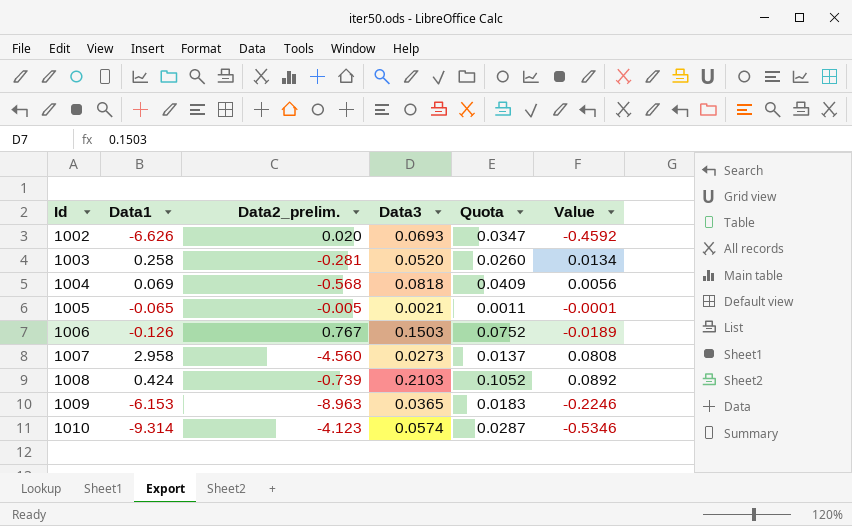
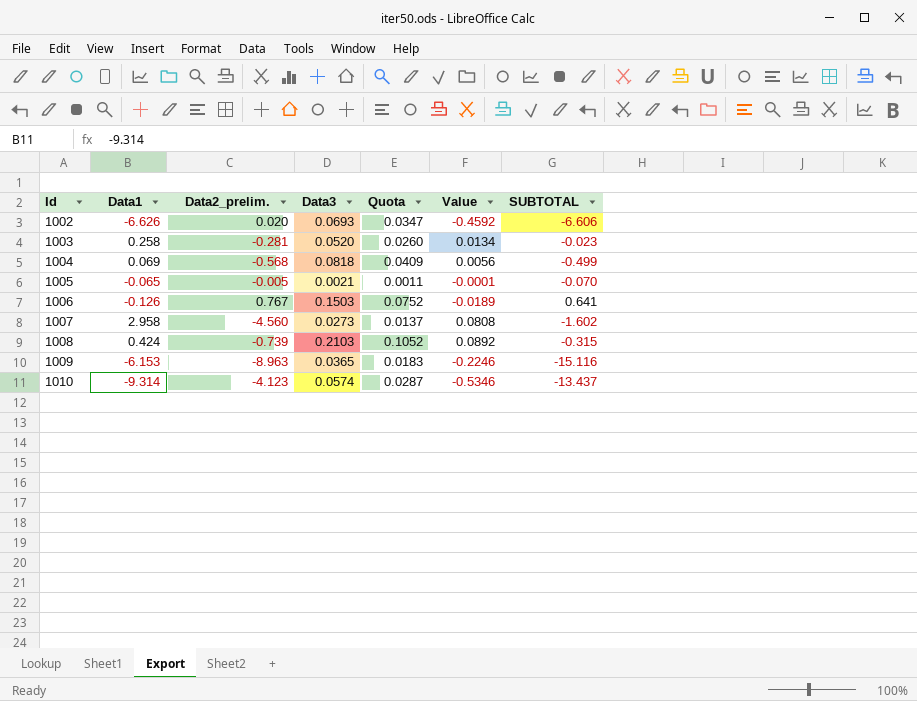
column SUBTOTAL | formula: none -> [Data1] + [Data2_prelim.]

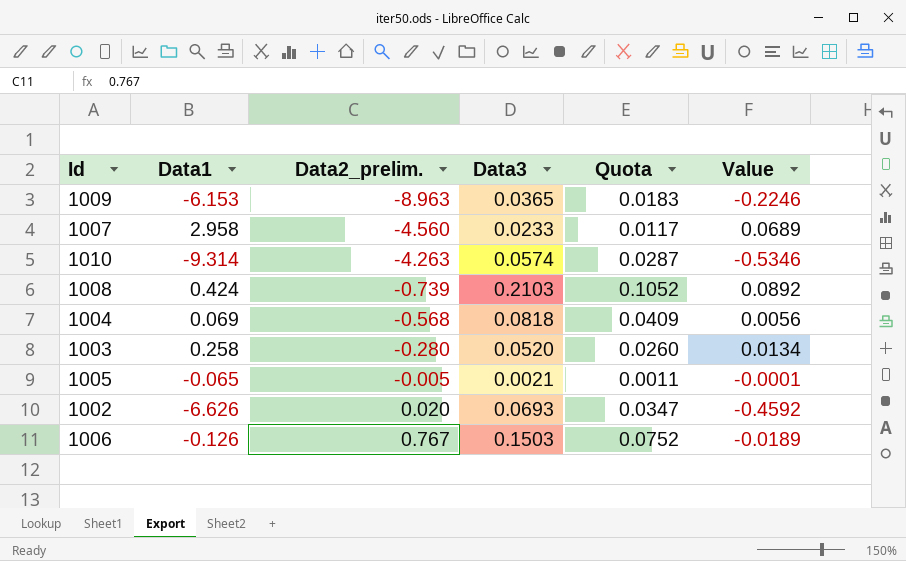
row order: Id ascending -> Data2_prelim. ascending
column SUBTOTAL | formula: [Data1] + [Data2_prelim.] -> none
1007 | Data3: 0.0273 -> 0.0233
1007 | Quota: 0.0137 -> 0.0117
1007 | Value: 0.0808 -> 0.0689
1010 | Data2_prelim.: -4.123 -> -4.263
1003 | Data2_prelim.: -0.281 -> -0.280

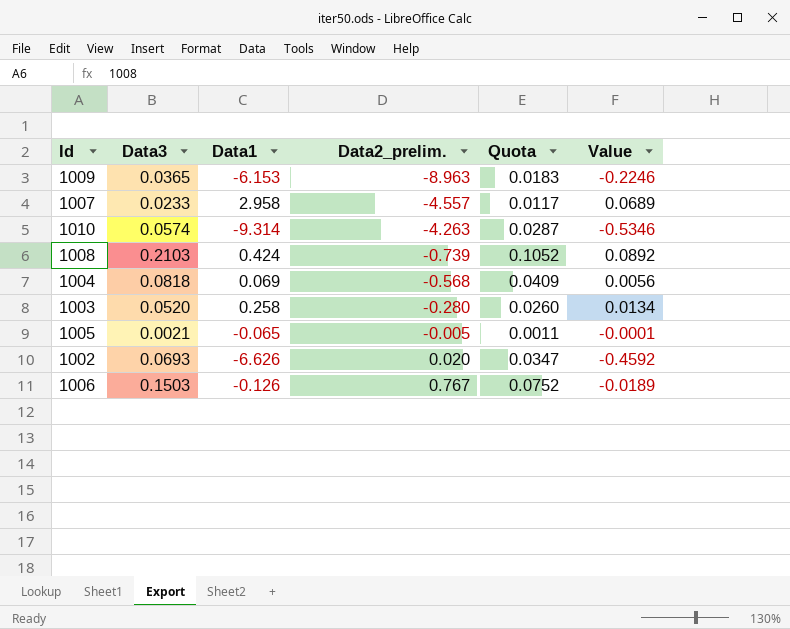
column Data3 | position: 4 -> 2
1007 | Data2_prelim.: -4.560 -> -4.557

